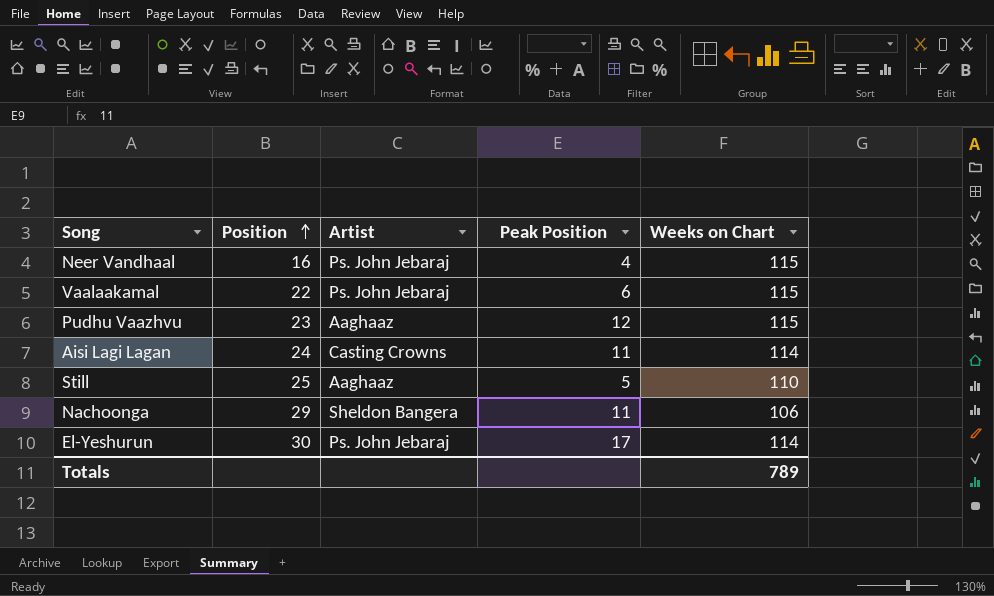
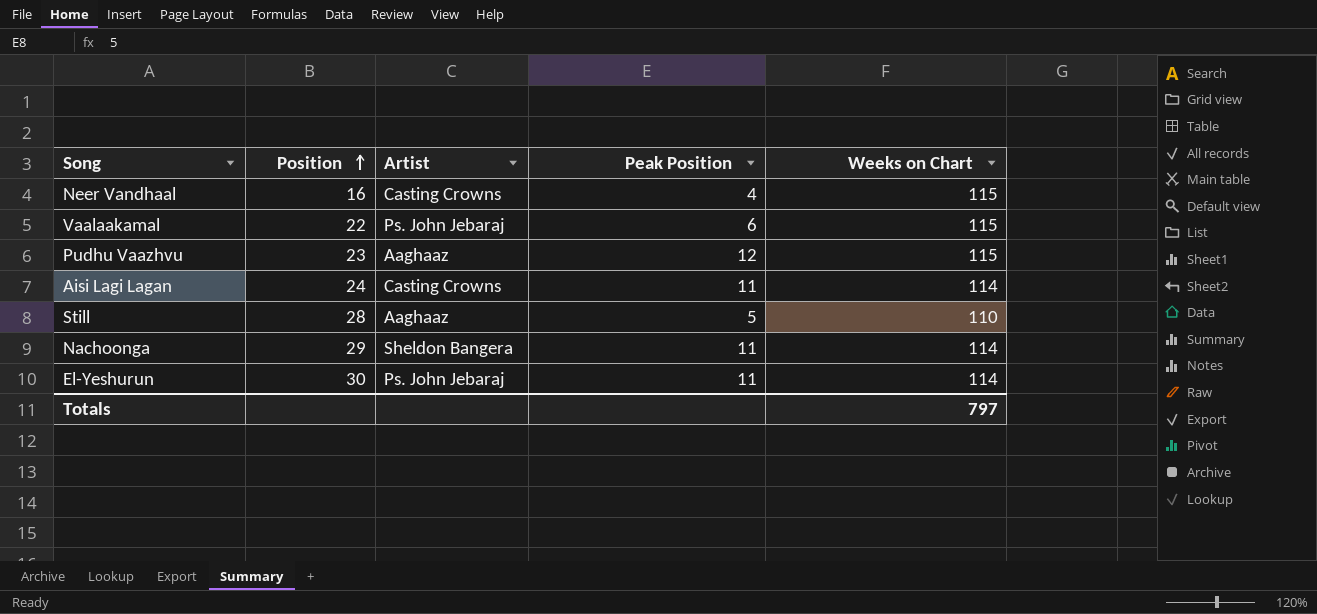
Neer Vandhaal | Artist: Ps. John Jebaraj -> Casting Crowns
Still | Position: 25 -> 28
Nachoonga | Weeks on Chart: 106 -> 114
El-Yeshurun | Peak Position: 17 -> 11
Totals | Weeks on Chart: 789 -> 797

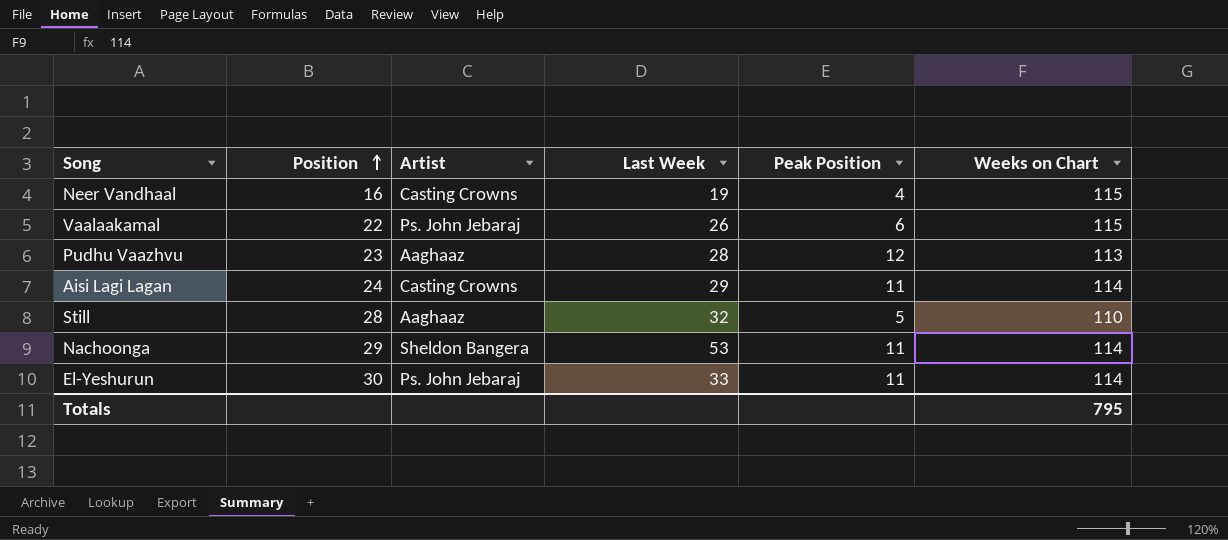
column Last Week | position: none -> 4
Pudhu Vaazhvu | Weeks on Chart: 115 -> 113
Totals | Weeks on Chart: 797 -> 795

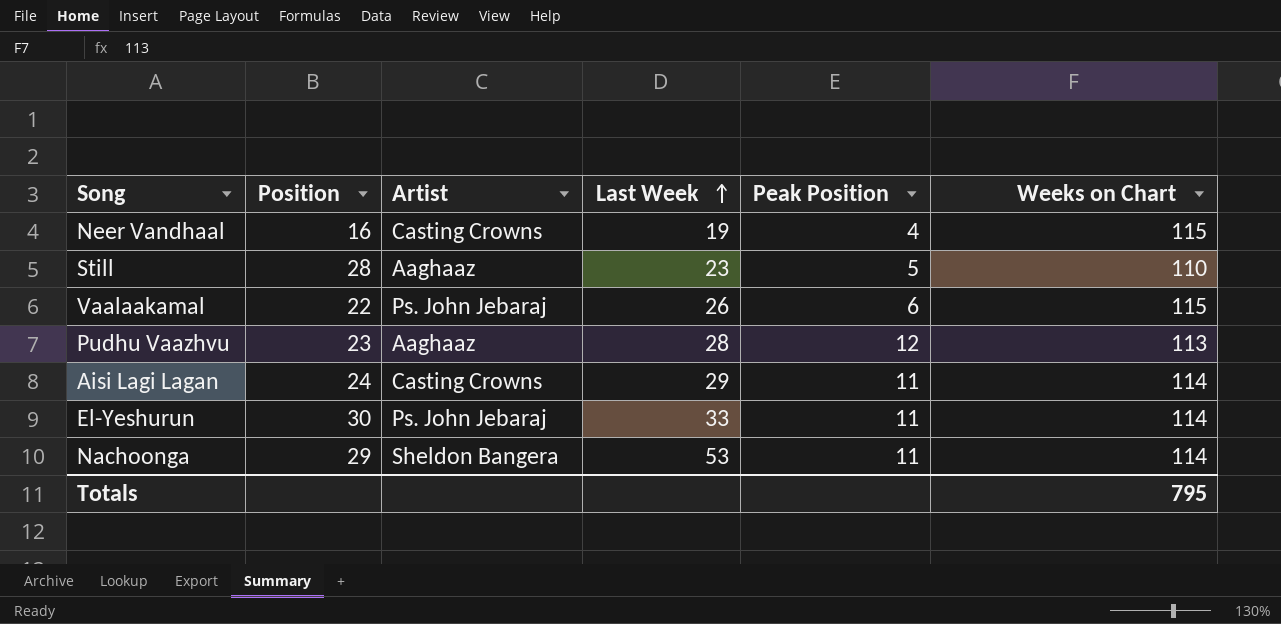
row order: Position ascending -> Last Week ascending
Still | Last Week: 32 -> 23

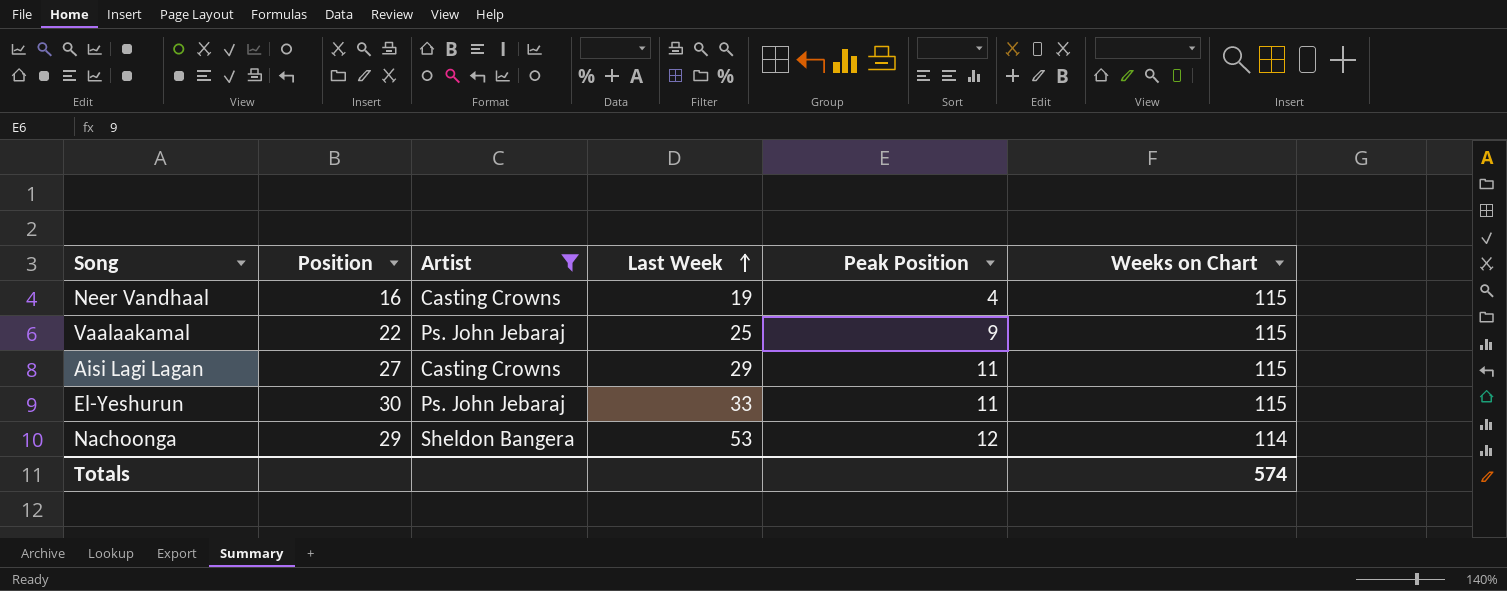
filter: none -> Artist != Aaghaaz
Vaalaakamal | Last Week: 26 -> 25
Vaalaakamal | Peak Position: 6 -> 9
Aisi Lagi Lagan | Position: 24 -> 27
Aisi Lagi Lagan | Weeks on Chart: 114 -> 115
El-Yeshurun | Weeks on Chart: 114 -> 115
Nachoonga | Peak Position: 11 -> 12
Totals | Weeks on Chart: 795 -> 574

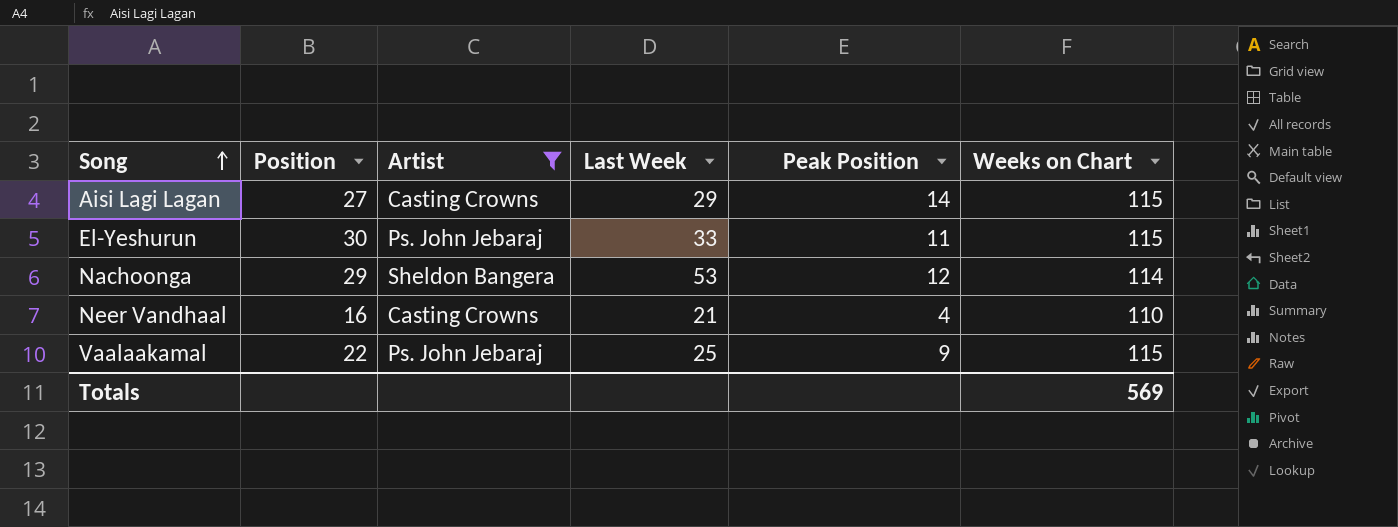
row order: Last Week ascending -> Song ascending
Aisi Lagi Lagan | Peak Position: 11 -> 14
Neer Vandhaal | Last Week: 19 -> 21
Neer Vandhaal | Weeks on Chart: 115 -> 110
Totals | Weeks on Chart: 574 -> 569

